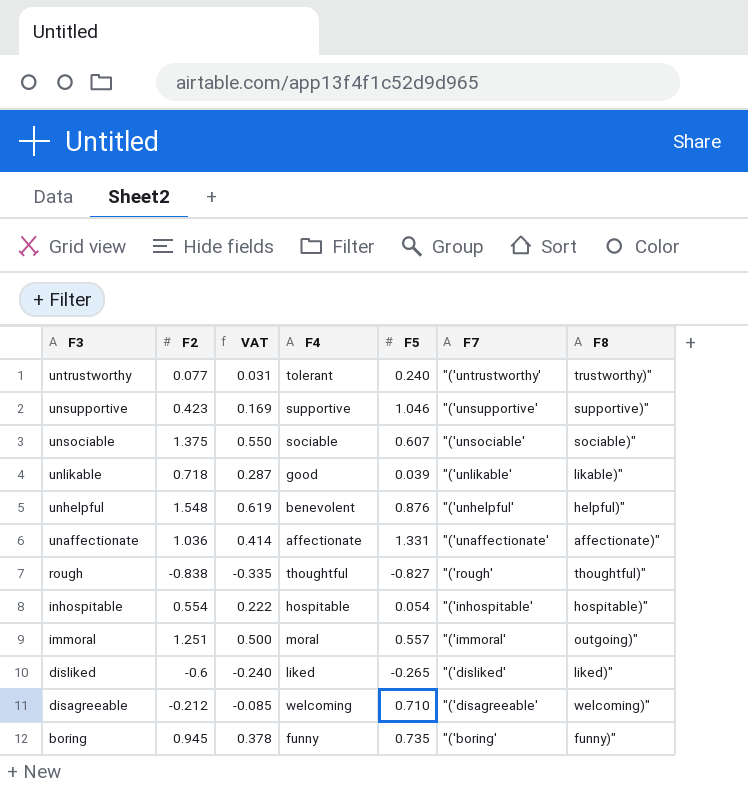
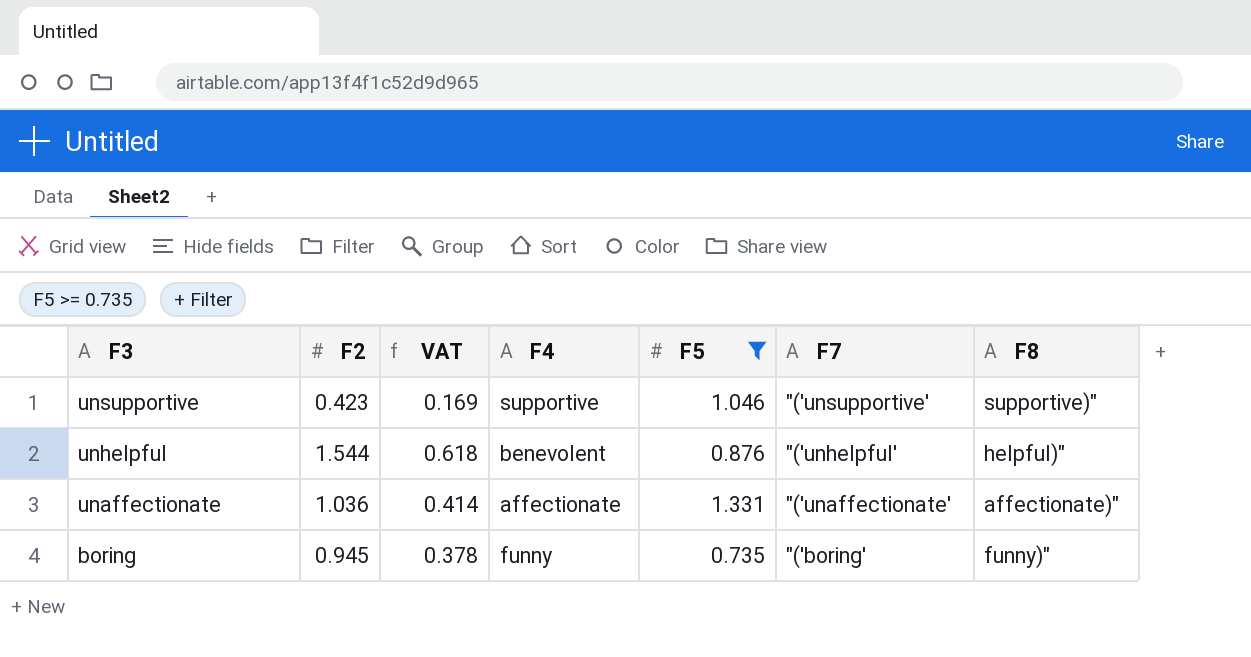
filter: none -> F5 >= 0.735
unhelpful | F2: 1.548 -> 1.544
unhelpful | VAT: 0.619 -> 0.618

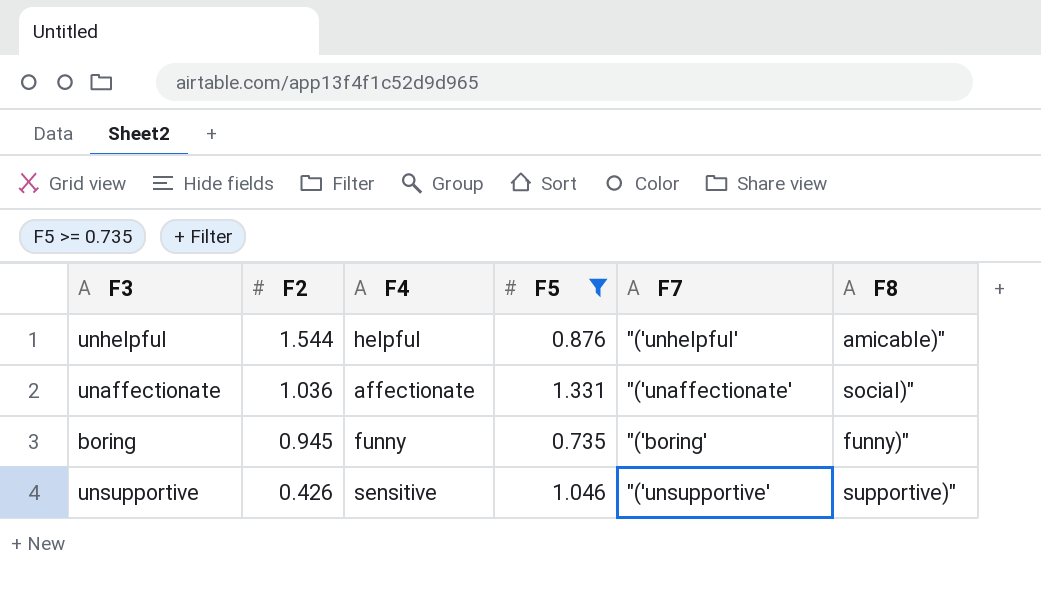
row order: F3 descending -> F2 descending
column VAT | formula: [F2] * 0.4 -> none
unhelpful | F4: benevolent -> helpful
unhelpful | F8: helpful)" -> amicable)"
unaffectionate | F8: affectionate)" -> social)"
unsupportive | F2: 0.423 -> 0.426
unsupportive | F4: supportive -> sensitive

